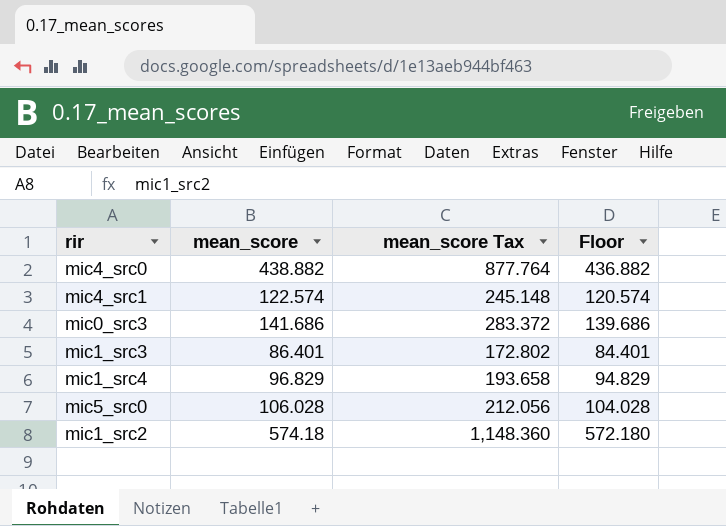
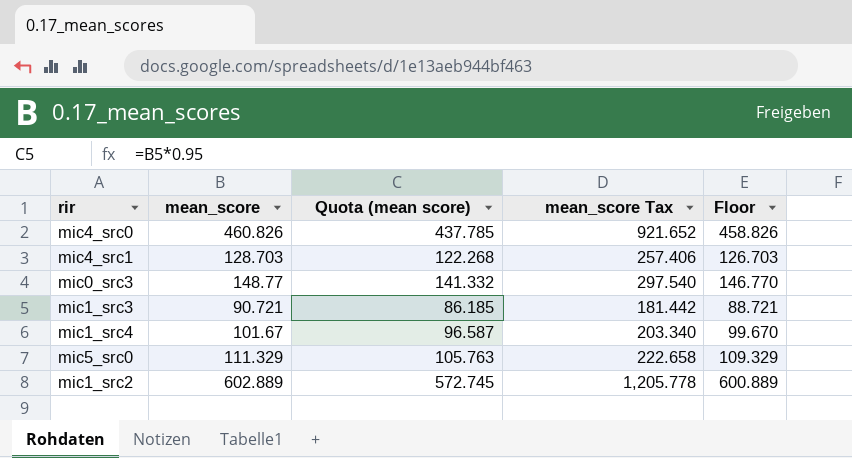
column Quota (mean score) | formula: none -> [mean_score] * 0.95
mic4_src0 | mean_score: 438.882 -> 460.826
mic4_src0 | mean_score Tax: 877.764 -> 921.652
mic4_src0 | Floor: 436.882 -> 458.826
mic4_src1 | mean_score: 122.574 -> 128.703
mic4_src1 | mean_score Tax: 245.148 -> 257.406
mic4_src1 | Floor: 120.574 -> 126.703
mic0_src3 | mean_score: 141.686 -> 148.77
mic0_src3 | mean_score Tax: 283.372 -> 297.540
mic0_src3 | Floor: 139.686 -> 146.770
mic1_src3 | mean_score: 86.401 -> 90.721
mic1_src3 | mean_score Tax: 172.802 -> 181.442
mic1_src3 | Floor: 84.401 -> 88.721
mic1_src4 | mean_score: 96.829 -> 101.67
mic1_src4 | mean_score Tax: 193.658 -> 203.340
mic1_src4 | Floor: 94.829 -> 99.670
mic5_src0 | mean_score: 106.028 -> 111.329
mic5_src0 | mean_score Tax: 212.056 -> 222.658
mic5_src0 | Floor: 104.028 -> 109.329
mic1_src2 | mean_score: 574.18 -> 602.889
mic1_src2 | mean_score Tax: 1,148.360 -> 1,205.778
mic1_src2 | Floor: 572.180 -> 600.889

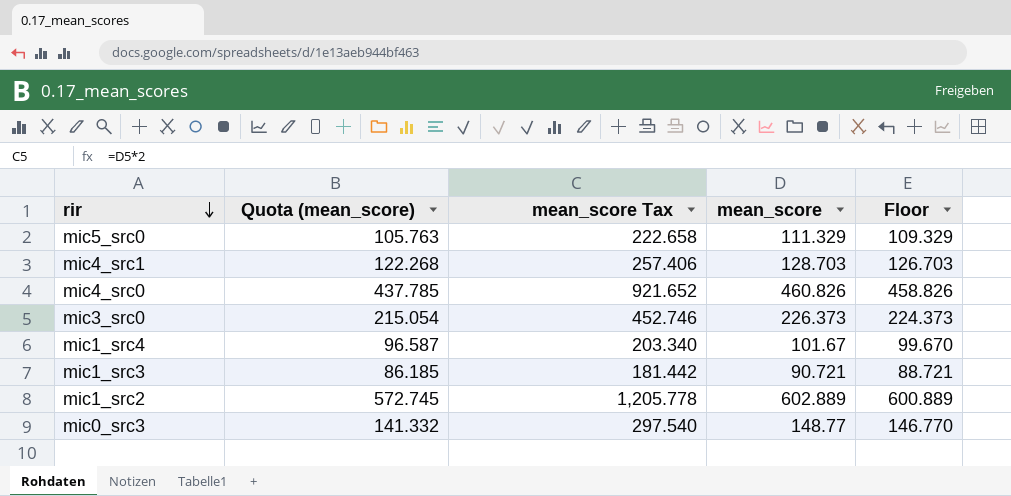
row order: none -> rir descending
column name: Quota (mean score) -> Quota (mean_score)
column mean_score | position: 2 -> 4
row mic3_src0: none -> 215.054 | 452.746 | 226.373 | 224.373

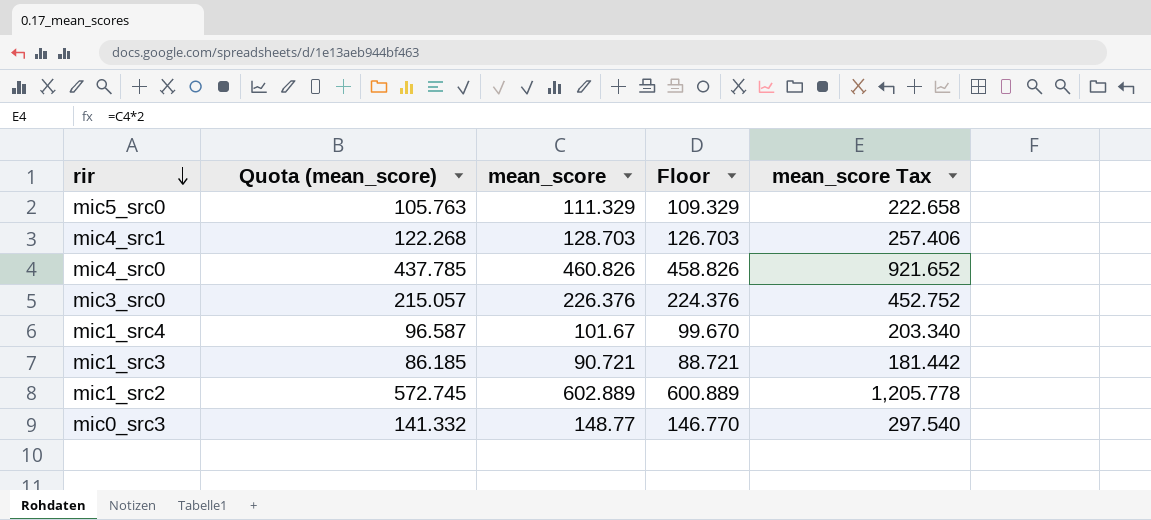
column mean_score Tax | position: 3 -> 5
mic3_src0 | Quota (mean_score): 215.054 -> 215.057
mic3_src0 | mean_score: 226.373 -> 226.376
mic3_src0 | Floor: 224.373 -> 224.376
mic3_src0 | mean_score Tax: 452.746 -> 452.752

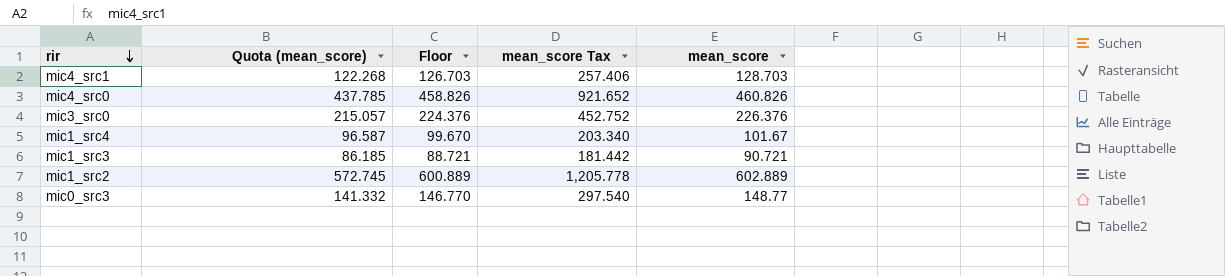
column mean_score | position: 3 -> 5
row mic5_src0: 105.763 | 111.329 | 109.329 | 222.658 -> none

